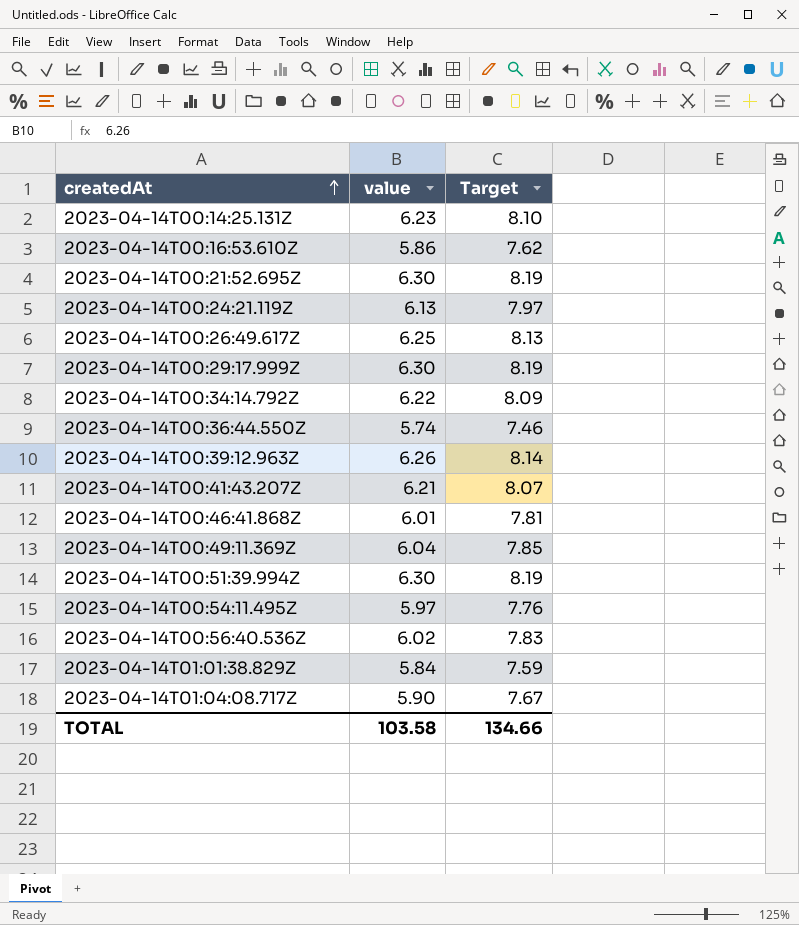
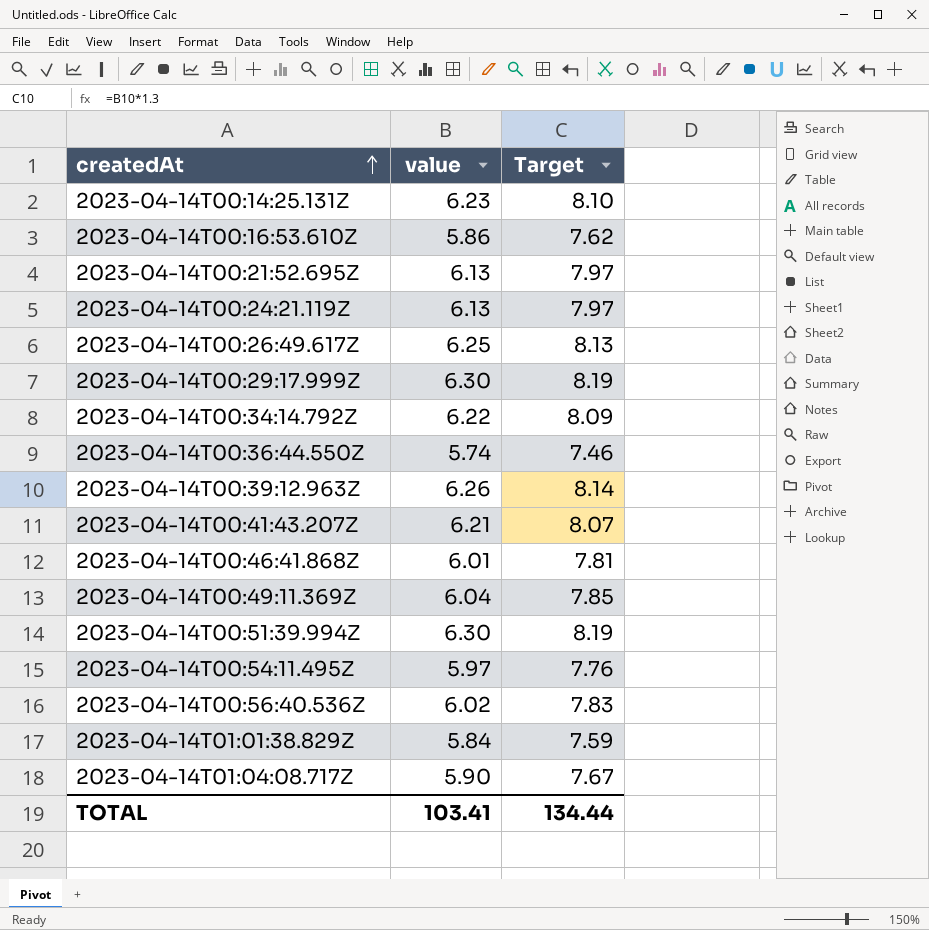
2023-04-14T00:21:52.695Z | value: 6.30 -> 6.13
2023-04-14T00:21:52.695Z | Target: 8.19 -> 7.97
TOTAL | value: 103.58 -> 103.41
TOTAL | Target: 134.66 -> 134.44

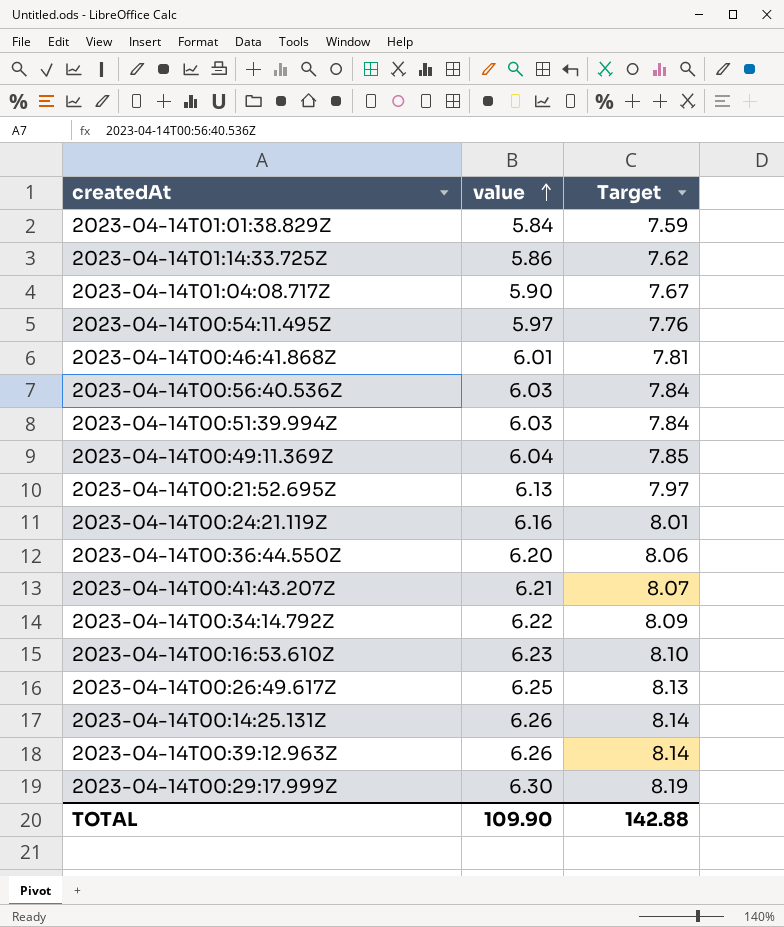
row order: createdAt ascending -> value ascending
row 2023-04-14T01:14:33.725Z: none -> 5.86 | 7.62
2023-04-14T00:56:40.536Z | value: 6.02 -> 6.03
2023-04-14T00:56:40.536Z | Target: 7.83 -> 7.84
2023-04-14T00:51:39.994Z | value: 6.30 -> 6.03
2023-04-14T00:51:39.994Z | Target: 8.19 -> 7.84
2023-04-14T00:24:21.119Z | value: 6.13 -> 6.16
2023-04-14T00:24:21.119Z | Target: 7.97 -> 8.01
2023-04-14T00:36:44.550Z | value: 5.74 -> 6.20
2023-04-14T00:36:44.550Z | Target: 7.46 -> 8.06
2023-04-14T00:16:53.610Z | value: 5.86 -> 6.23
2023-04-14T00:16:53.610Z | Target: 7.62 -> 8.10
2023-04-14T00:14:25.131Z | value: 6.23 -> 6.26
2023-04-14T00:14:25.131Z | Target: 8.10 -> 8.14
TOTAL | value: 103.41 -> 109.90
TOTAL | Target: 134.44 -> 142.88

